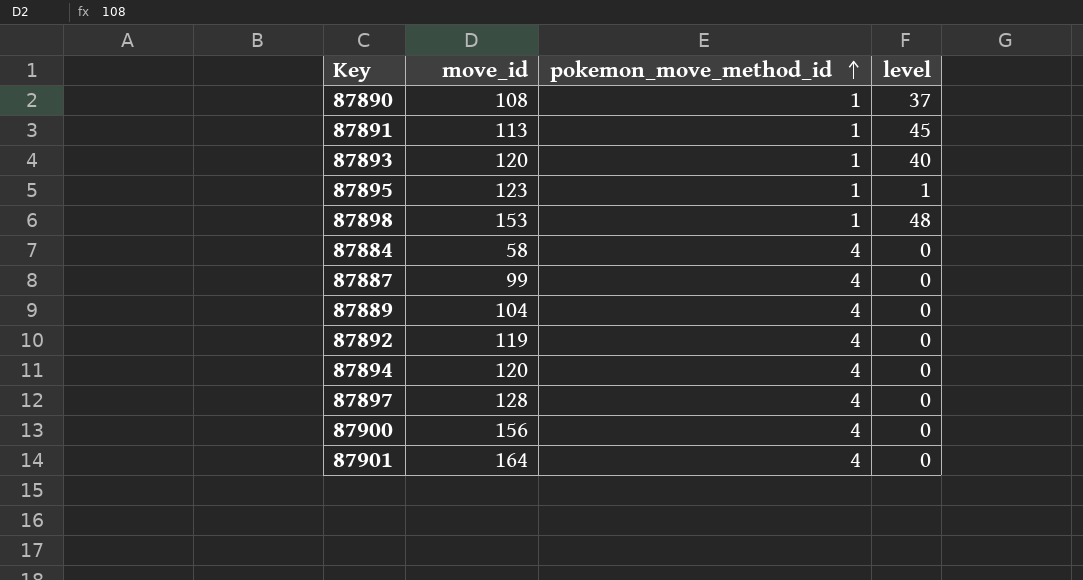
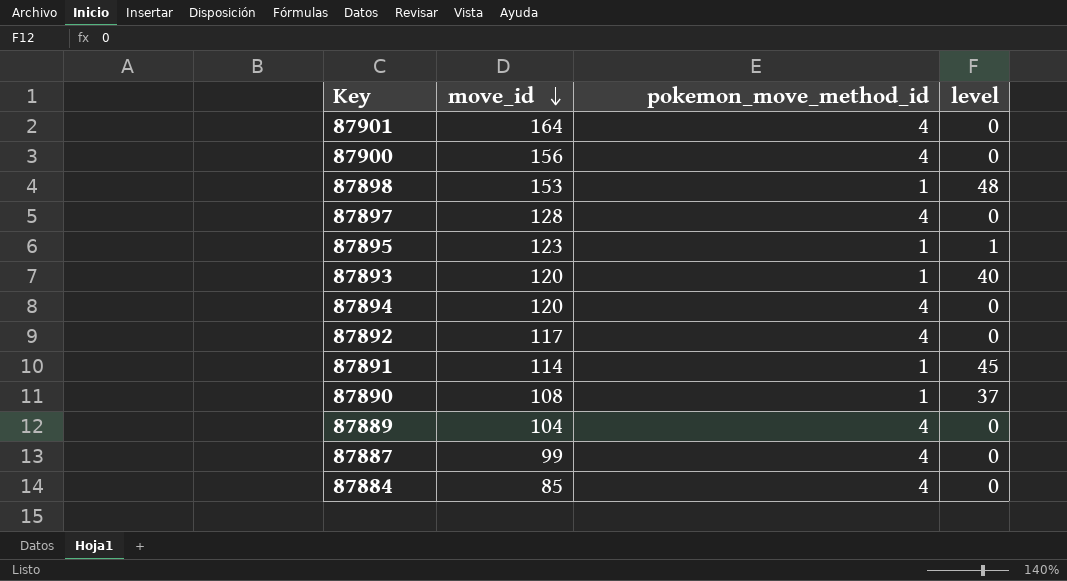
row order: pokemon_move_method_id ascending -> move_id descending
87892 | move_id: 119 -> 117
87891 | move_id: 113 -> 114
87884 | move_id: 58 -> 85

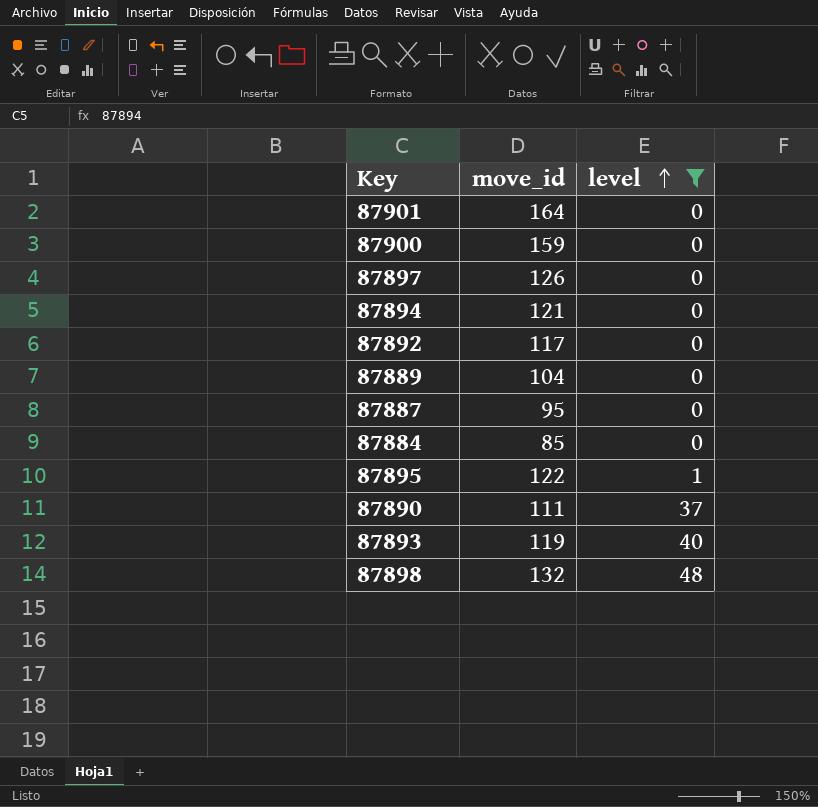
filter: none -> level != 45
row order: move_id descending -> level ascending
column pokemon_move_method_id | position: 3 -> none
87900 | move_id: 156 -> 159
87897 | move_id: 128 -> 126
87894 | move_id: 120 -> 121
87887 | move_id: 99 -> 95
87895 | move_id: 123 -> 122
87890 | move_id: 108 -> 111
87893 | move_id: 120 -> 119
87898 | move_id: 153 -> 132

